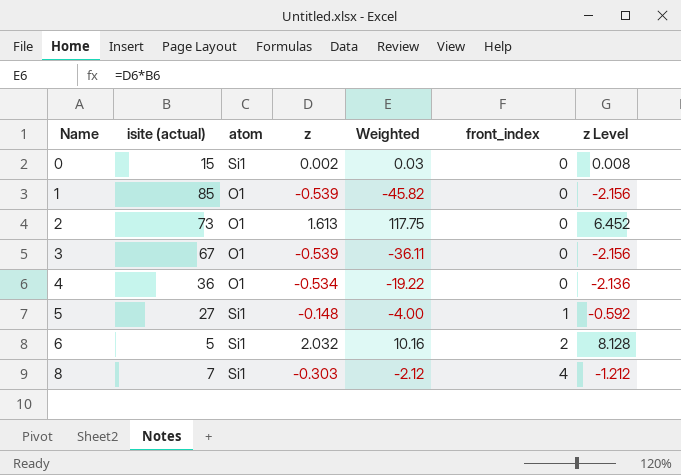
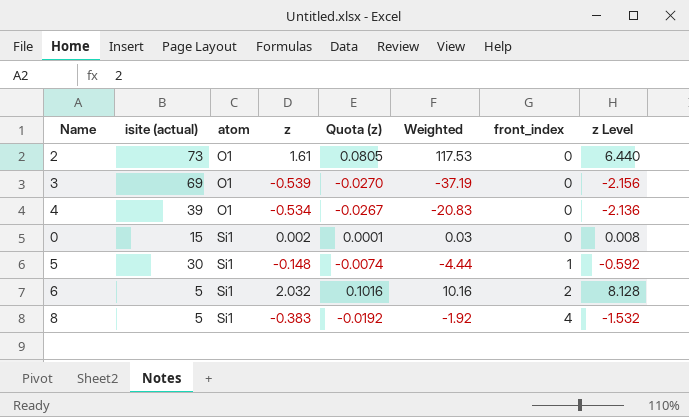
row order: Name ascending -> atom ascending
column Quota (z) | formula: none -> [z] * 0.05
row 1: 85 | O1 | -0.539 | -45.82 | 0 | -2.156 -> none
2 | z: 1.613 -> 1.61
2 | Weighted: 117.75 -> 117.53
2 | z Level: 6.452 -> 6.440
3 | isite (actual): 67 -> 69
3 | Weighted: -36.11 -> -37.19
4 | isite (actual): 36 -> 39
4 | Weighted: -19.22 -> -20.83
5 | isite (actual): 27 -> 30
5 | Weighted: -4.00 -> -4.44
8 | isite (actual): 7 -> 5
8 | z: -0.303 -> -0.383
8 | Weighted: -2.12 -> -1.92
8 | z Level: -1.212 -> -1.532

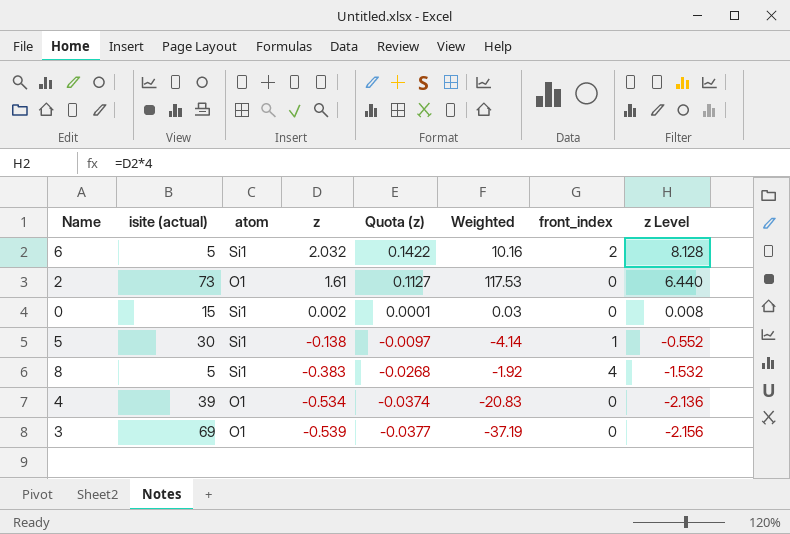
row order: atom ascending -> z descending
column Quota (z) | formula: [z] * 0.05 -> [z] * 0.07
5 | z: -0.148 -> -0.138
5 | Weighted: -4.44 -> -4.14
5 | z Level: -0.592 -> -0.552

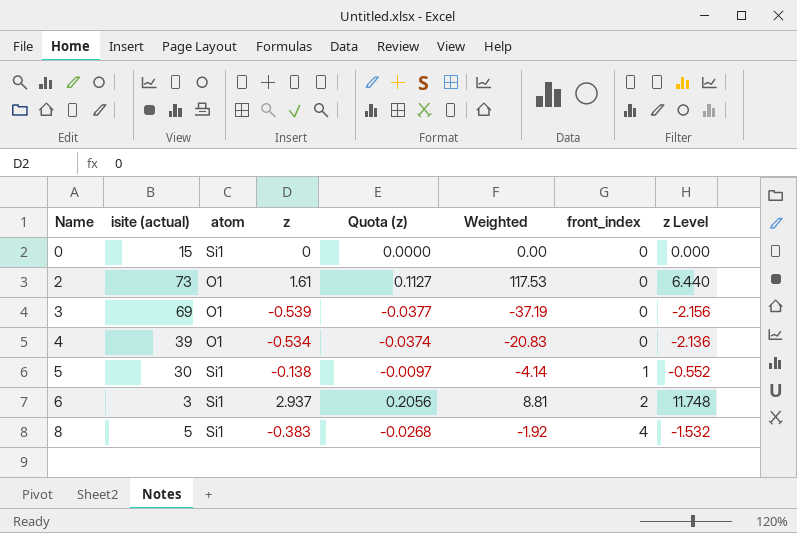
row order: z descending -> Name ascending
0 | z: 0.002 -> 0
0 | Quota (z): 0.0001 -> 0.0000
0 | Weighted: 0.03 -> 0.00
0 | z Level: 0.008 -> 0.000
6 | isite (actual): 5 -> 3
6 | z: 2.032 -> 2.937
6 | Quota (z): 0.1422 -> 0.2056
6 | Weighted: 10.16 -> 8.81
6 | z Level: 8.128 -> 11.748

